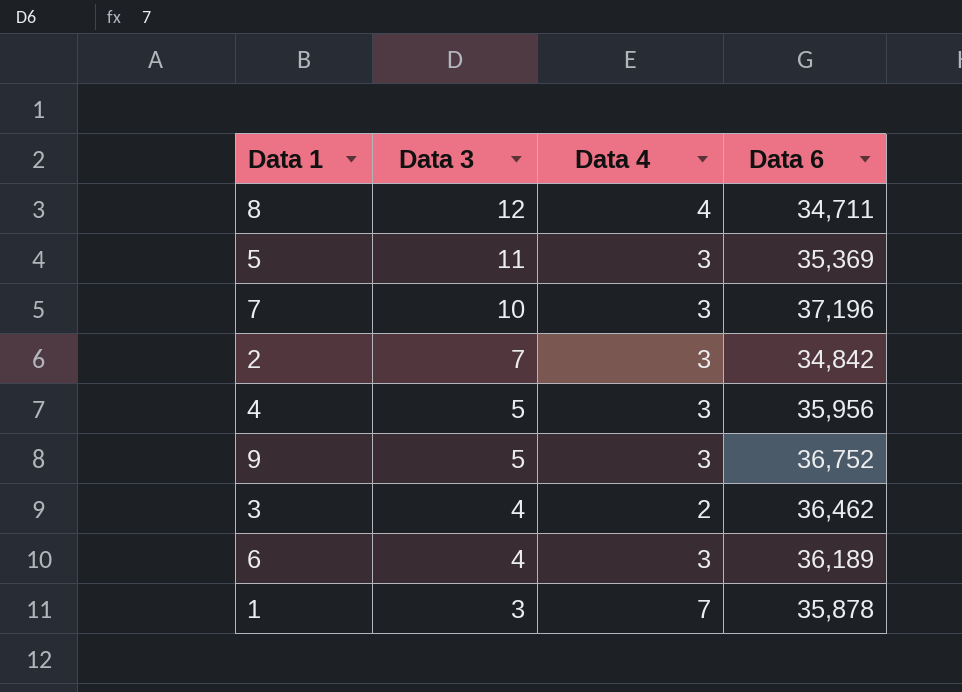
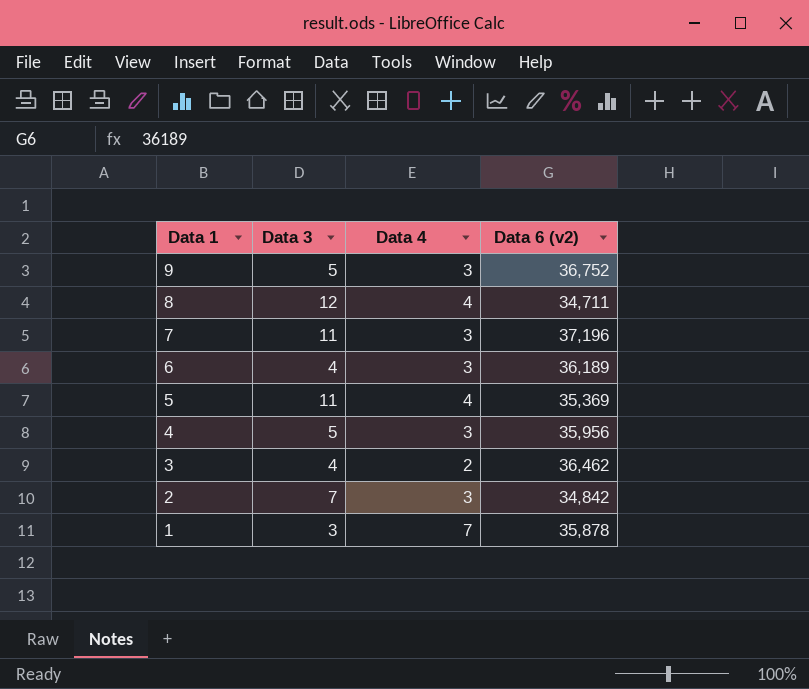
row order: Data 3 descending -> Data 1 descending
column name: Data 6 -> Data 6 (v2)
7 | Data 3: 10 -> 11
5 | Data 4: 3 -> 4

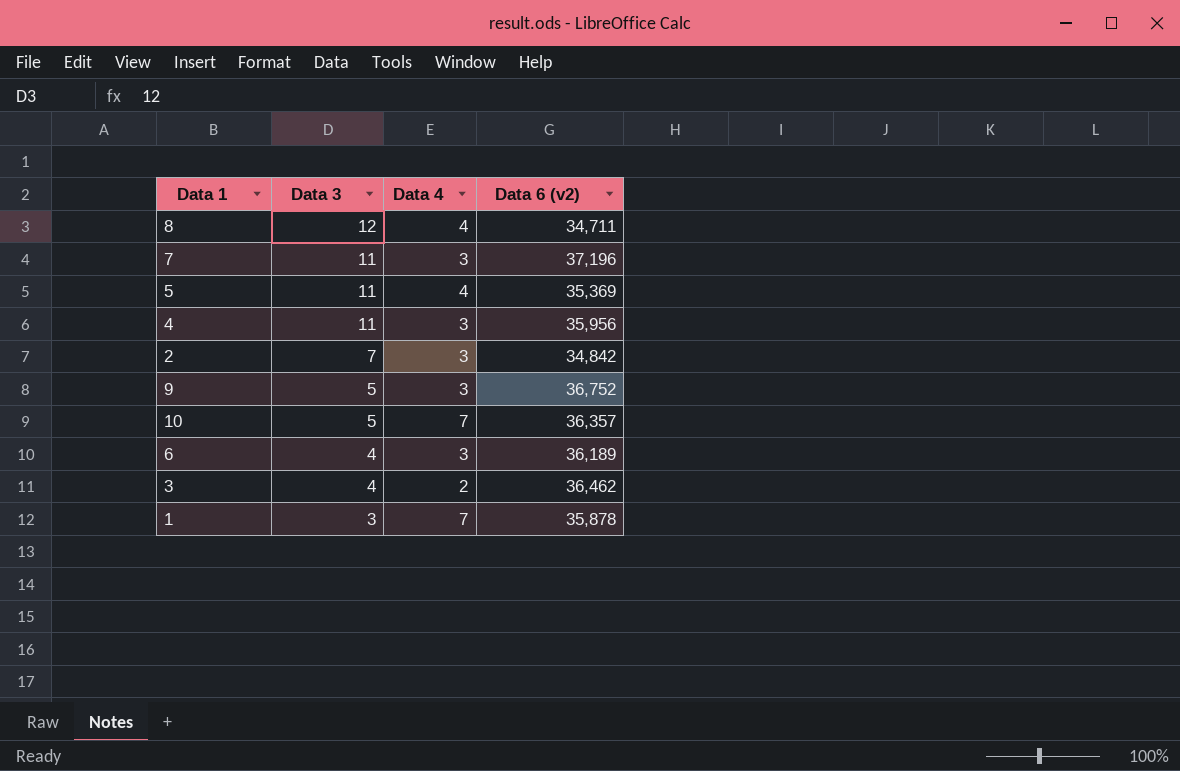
row order: Data 1 descending -> Data 3 descending
4 | Data 3: 5 -> 11
row 10: none -> 5 | 7 | 36,357

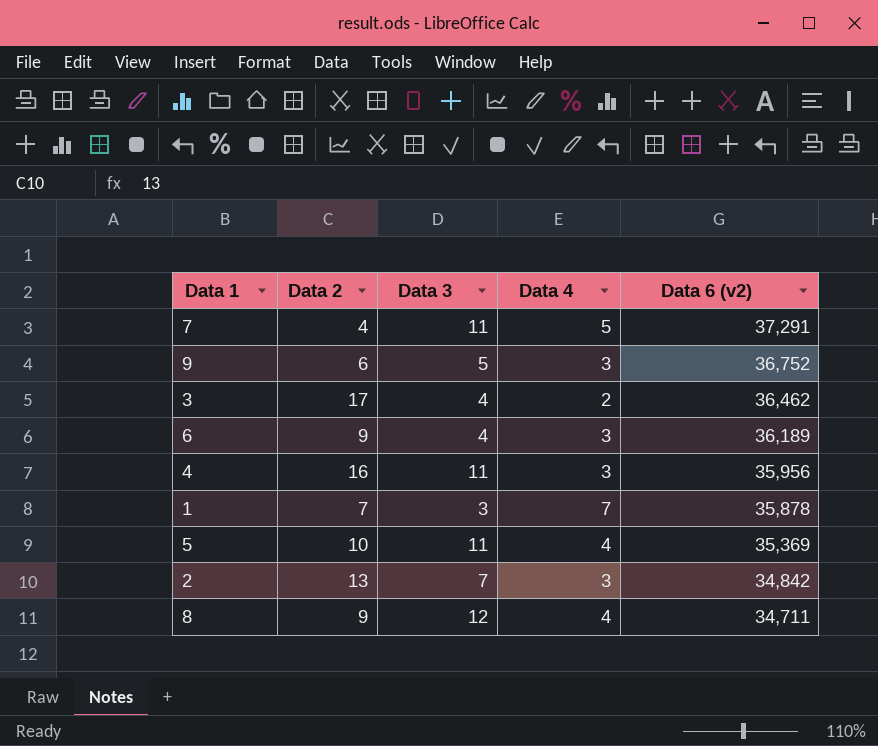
row order: Data 3 descending -> Data 6 (v2) descending
column Data 2 | position: none -> 2
row 10: 5 | 7 | 36,357 -> none
7 | Data 4: 3 -> 5
7 | Data 6 (v2): 37,196 -> 37,291

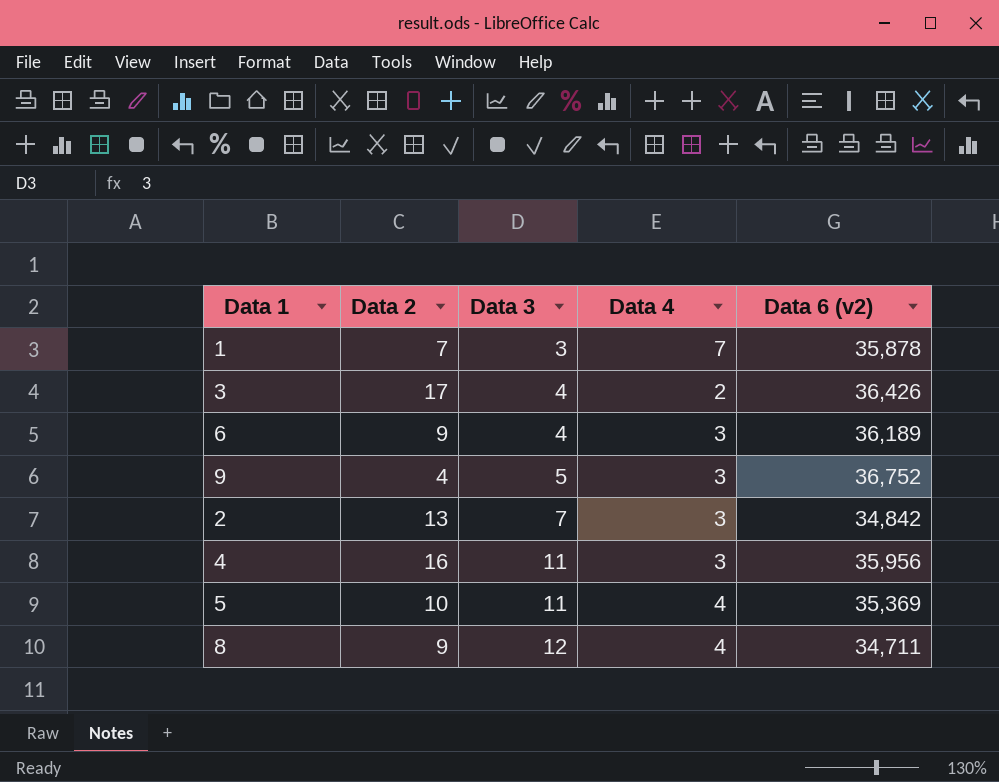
row order: Data 6 (v2) descending -> Data 3 ascending
row 7: 4 | 11 | 5 | 37,291 -> none
3 | Data 6 (v2): 36,462 -> 36,426
9 | Data 2: 6 -> 4

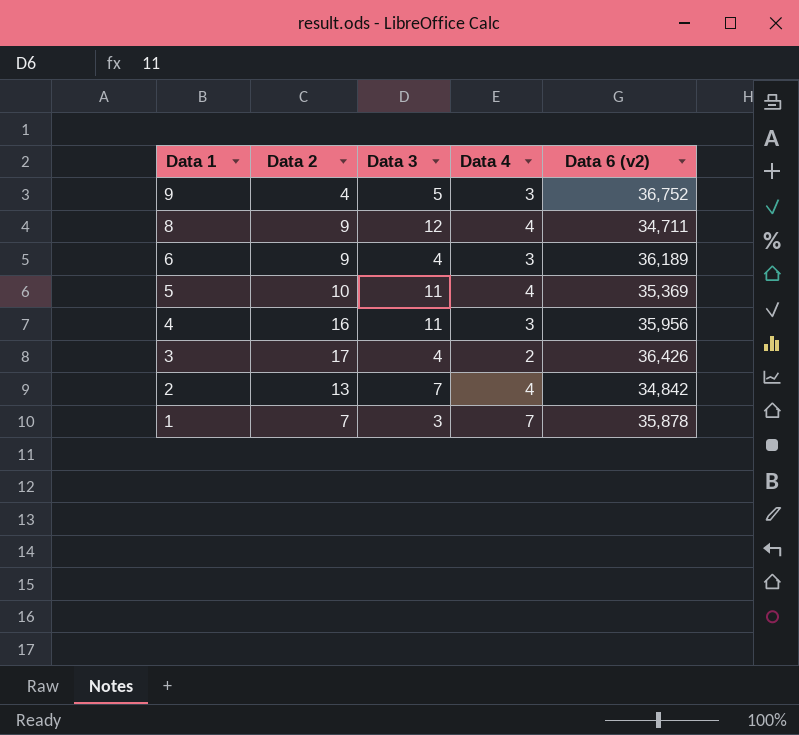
row order: Data 3 ascending -> Data 1 descending
2 | Data 4: 3 -> 4

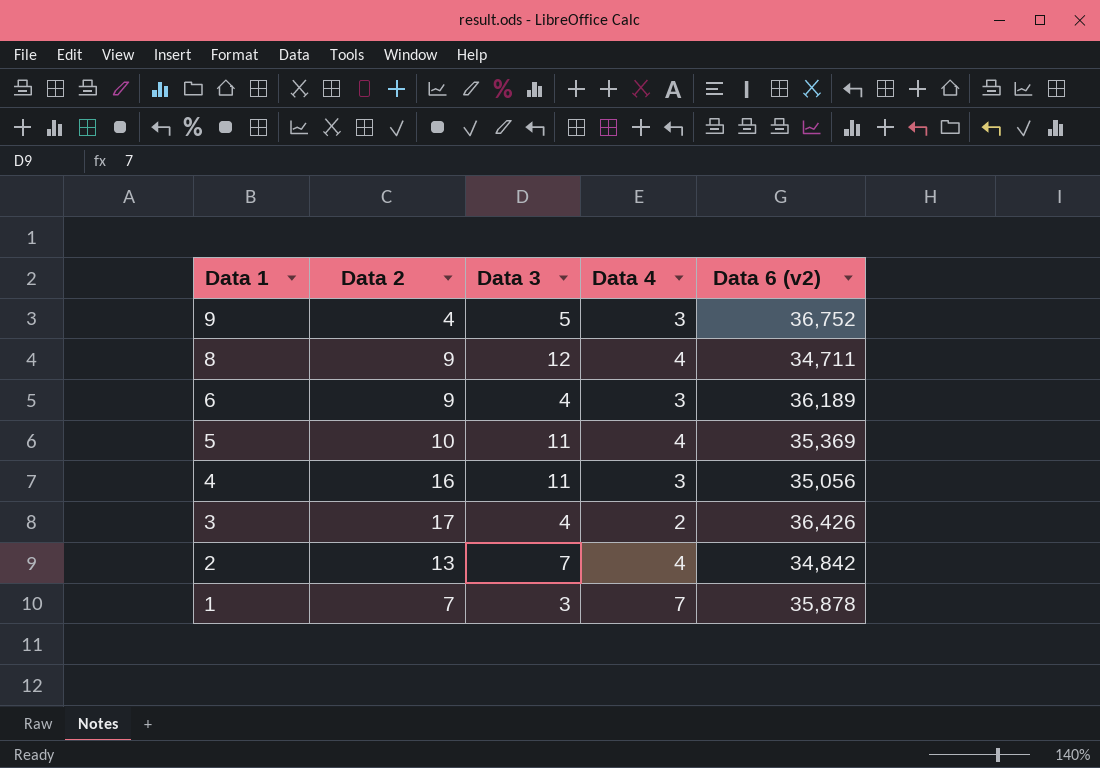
4 | Data 6 (v2): 35,956 -> 35,056

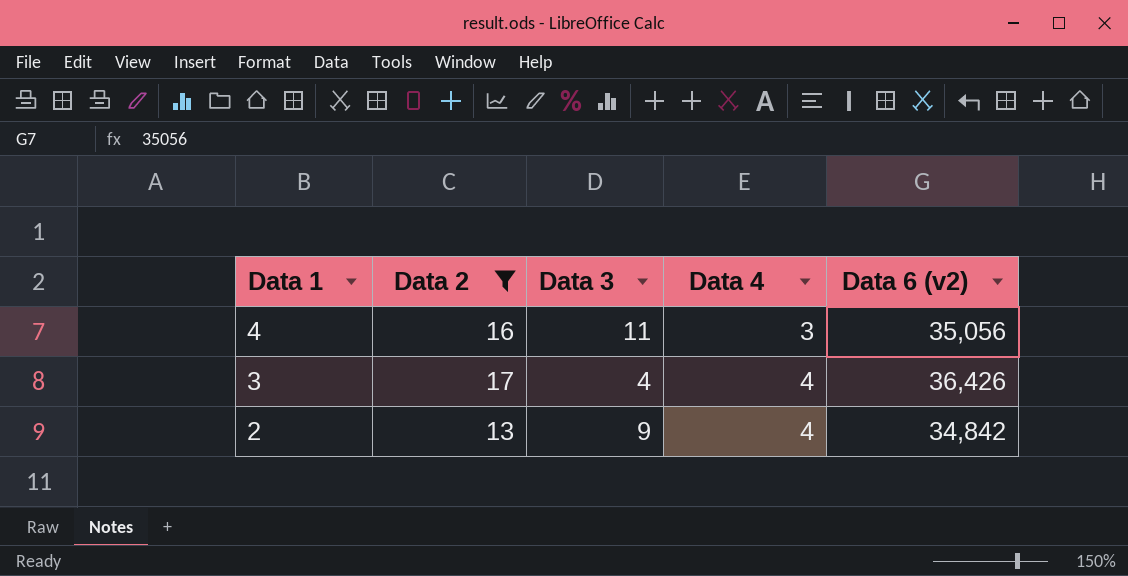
filter: none -> Data 2 >= 13
3 | Data 4: 2 -> 4
2 | Data 3: 7 -> 9

